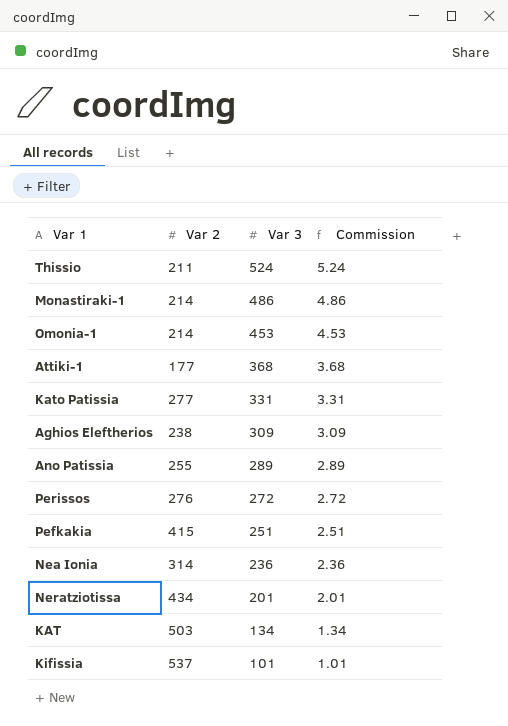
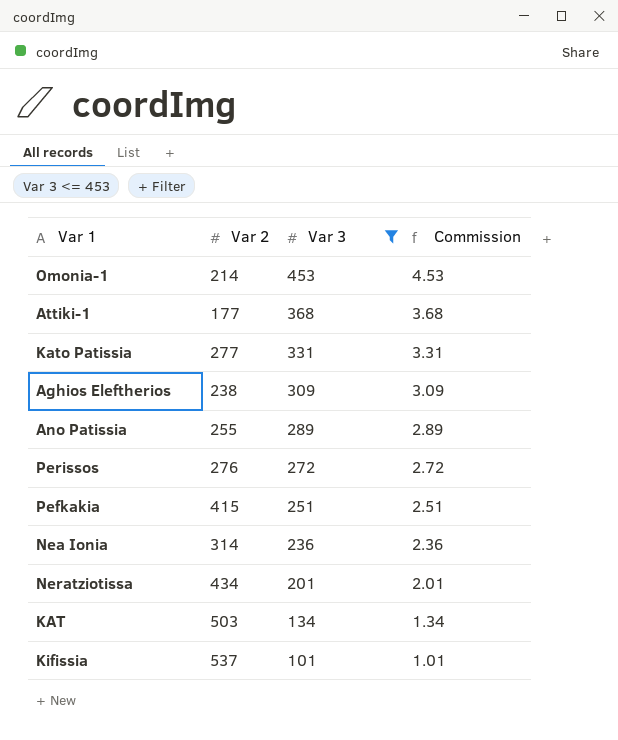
filter: none -> Var 3 <= 453

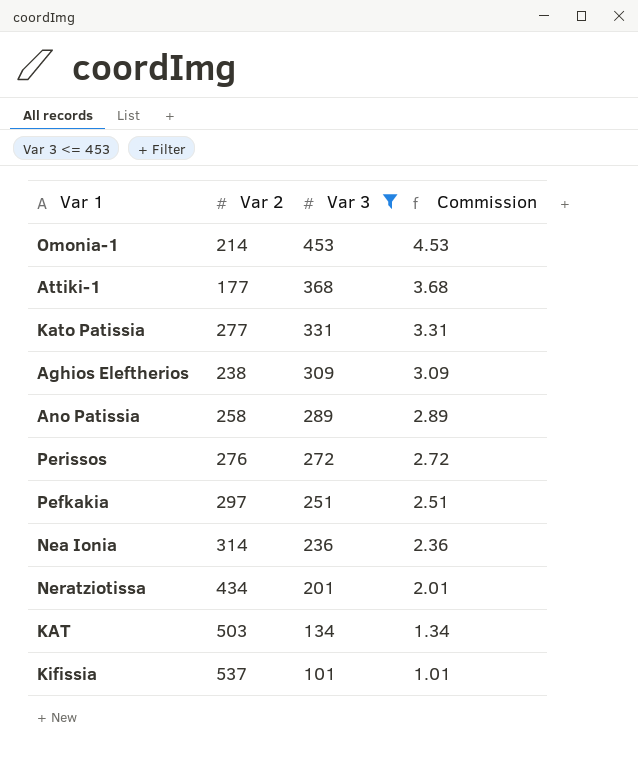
Ano Patissia | Var 2: 255 -> 258
Pefkakia | Var 2: 415 -> 297

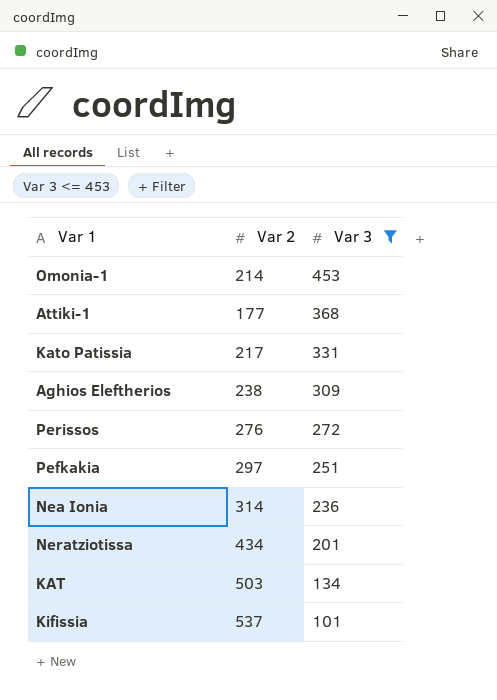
column Commission | formula: [Var 3] * 0.01 -> none
row Ano Patissia: 258 | 289 | 2.89 -> none
Kato Patissia | Var 2: 277 -> 217

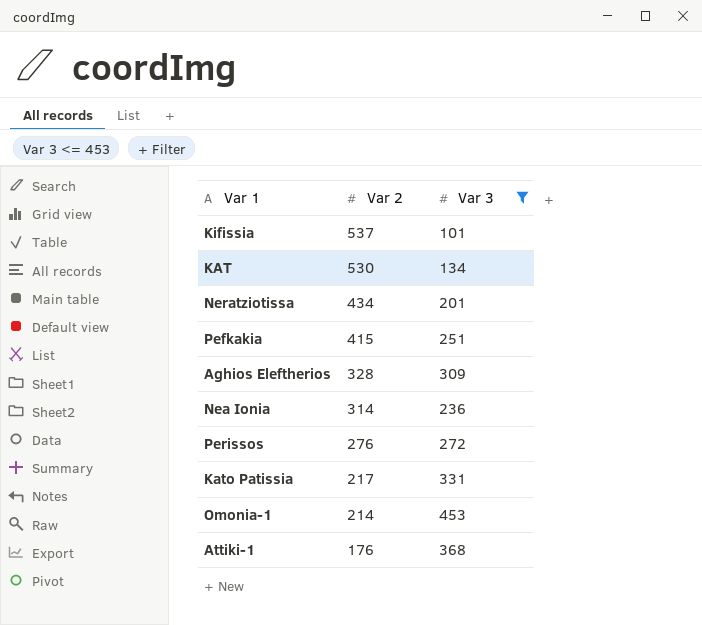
row order: Var 3 descending -> Var 2 descending
KAT | Var 2: 503 -> 530
Pefkakia | Var 2: 297 -> 415
Aghios Eleftherios | Var 2: 238 -> 328
Attiki-1 | Var 2: 177 -> 176

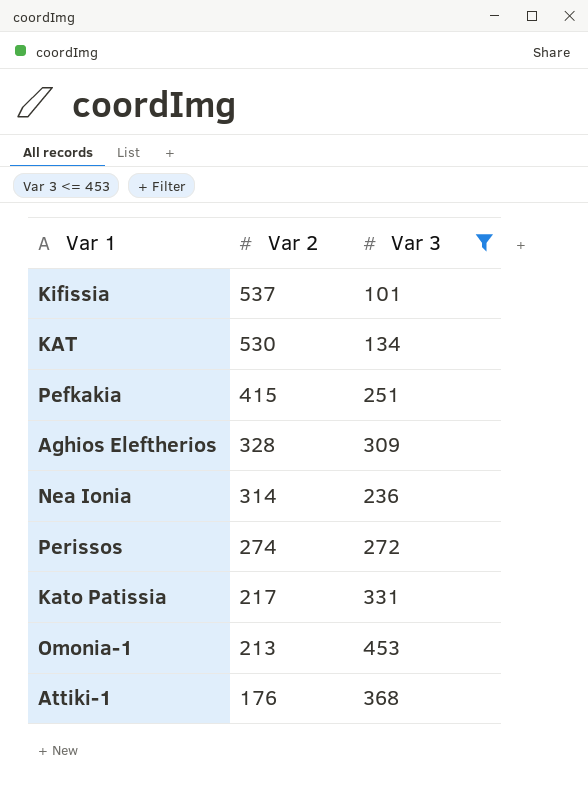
row Neratziotissa: 434 | 201 -> none
Perissos | Var 2: 276 -> 274
Omonia-1 | Var 2: 214 -> 213

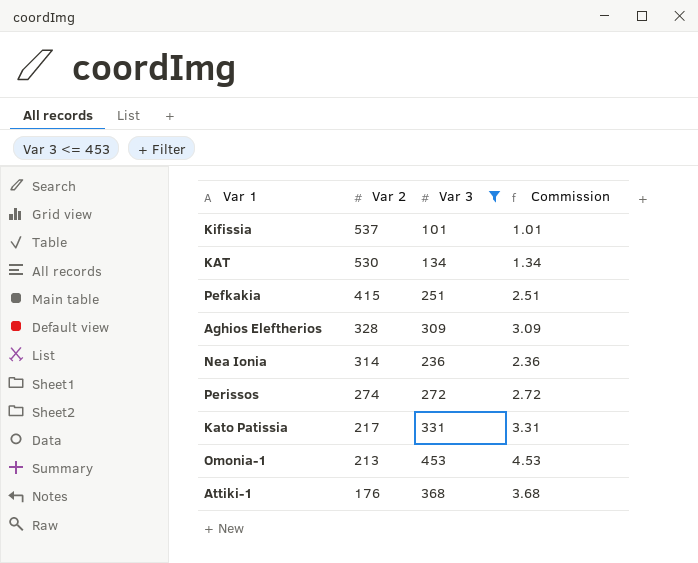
column Commission | formula: none -> [Var 3] * 0.01

